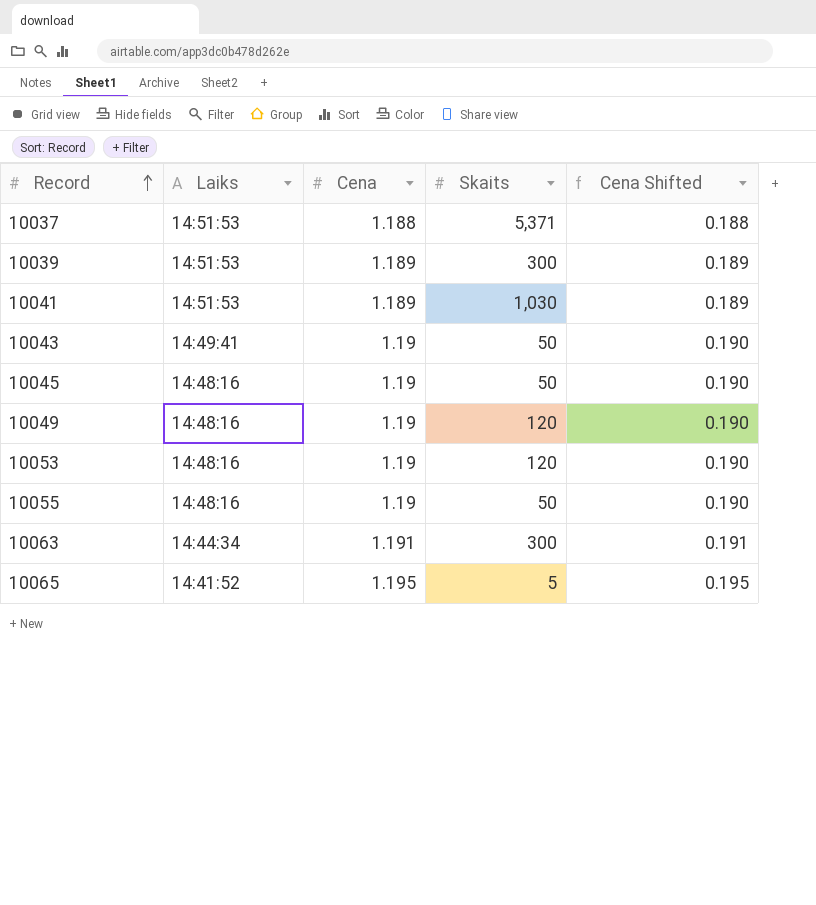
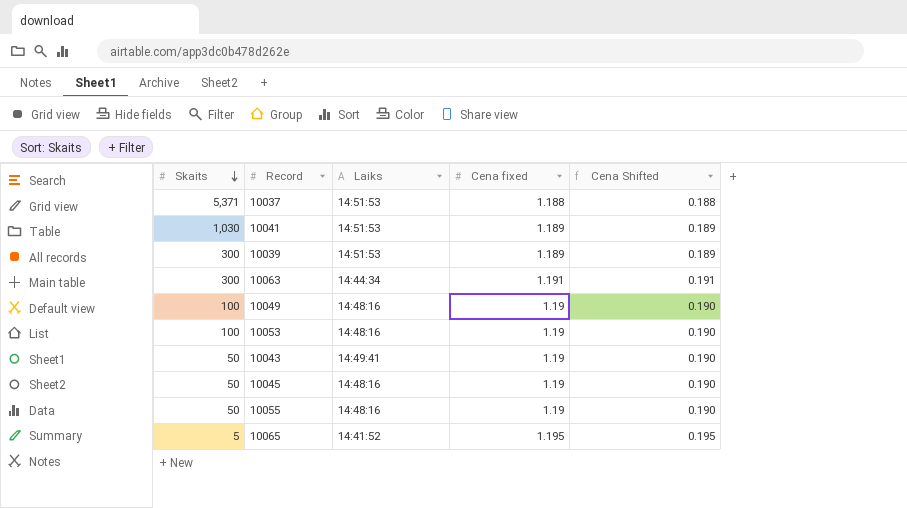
row order: Record ascending -> Skaits descending
column Skaits | position: 4 -> 1
column name: Cena -> Cena fixed
10049 | Skaits: 120 -> 100
10053 | Skaits: 120 -> 100

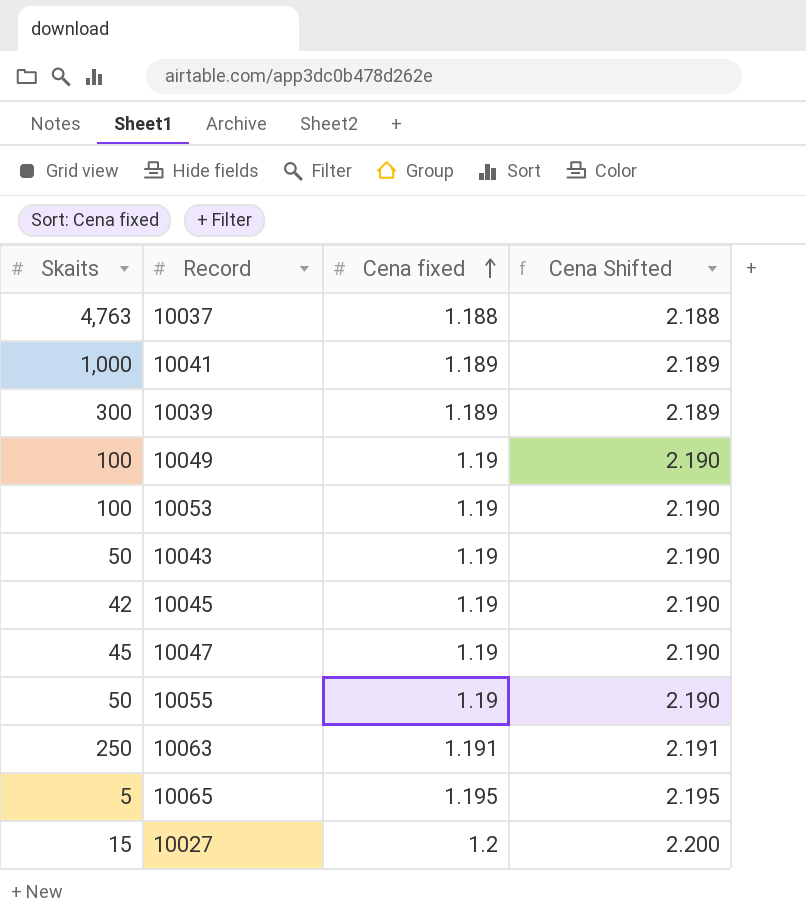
row order: Skaits descending -> Cena fixed ascending
column Laiks | position: 3 -> none
column Cena Shifted | formula: [Cena fixed] - 1 -> [Cena fixed] + 1
10037 | Skaits: 5,371 -> 4,763
10041 | Skaits: 1,030 -> 1,000
10045 | Skaits: 50 -> 42
row 10047: none -> 45 | 1.19 | 2.190
10063 | Skaits: 300 -> 250
row 10027: none -> 15 | 1.2 | 2.200

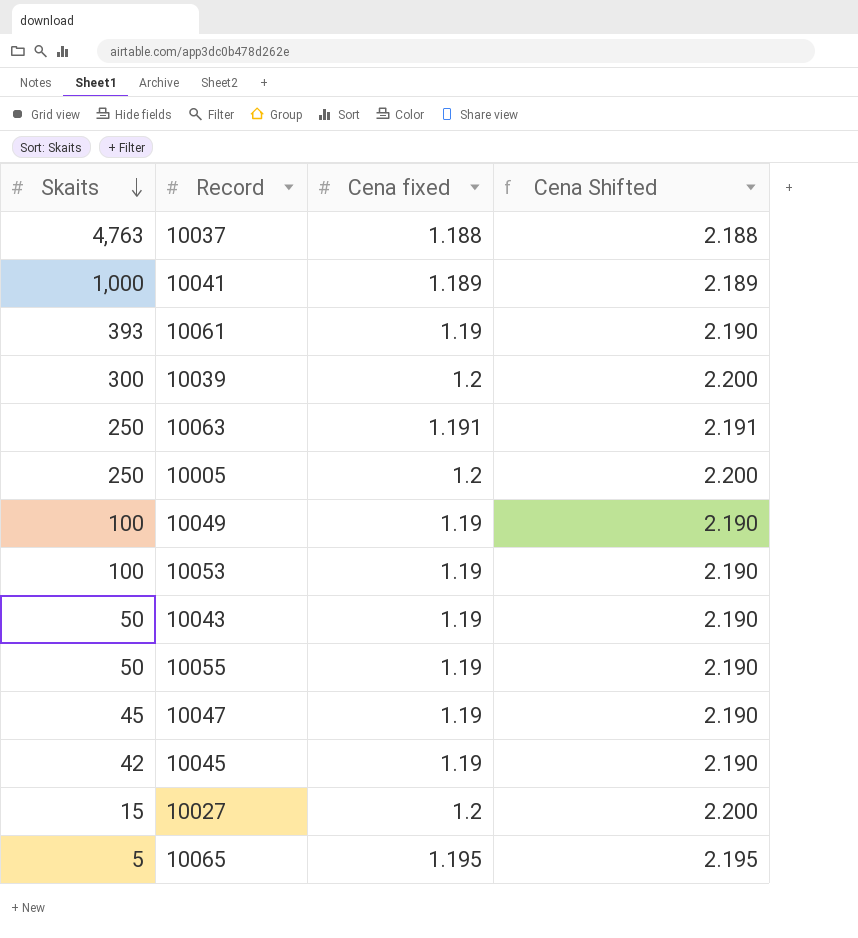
row order: Cena fixed ascending -> Skaits descending
row 10061: none -> 393 | 1.19 | 2.190
10039 | Cena fixed: 1.189 -> 1.2
10039 | Cena Shifted: 2.189 -> 2.200
row 10005: none -> 250 | 1.2 | 2.200

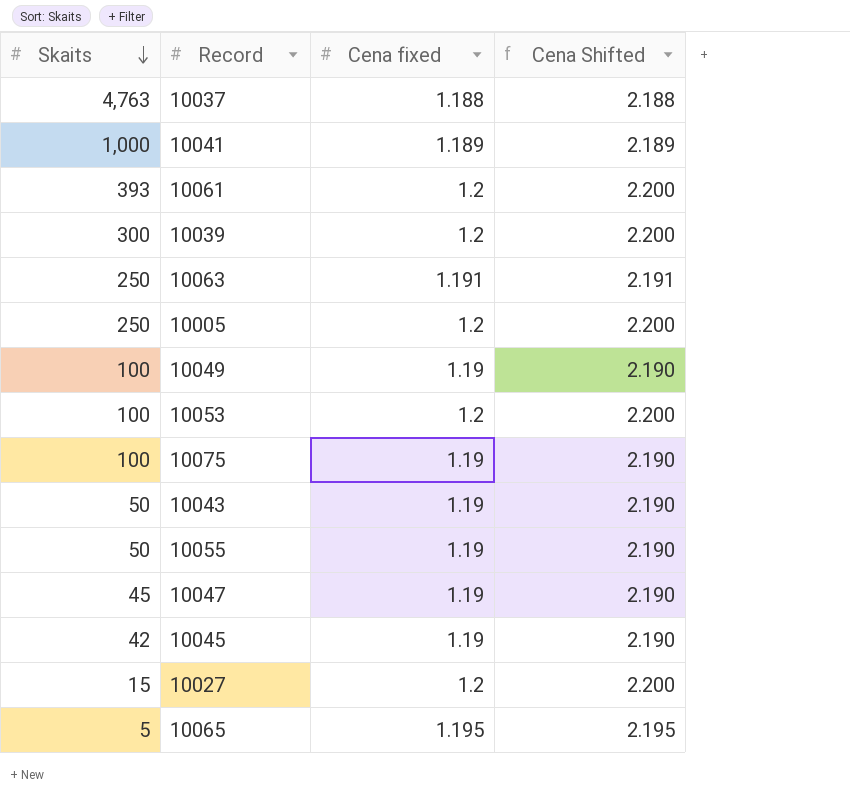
10061 | Cena fixed: 1.19 -> 1.2
10061 | Cena Shifted: 2.190 -> 2.200
10053 | Cena fixed: 1.19 -> 1.2
10053 | Cena Shifted: 2.190 -> 2.200
row 10075: none -> 100 | 1.19 | 2.190

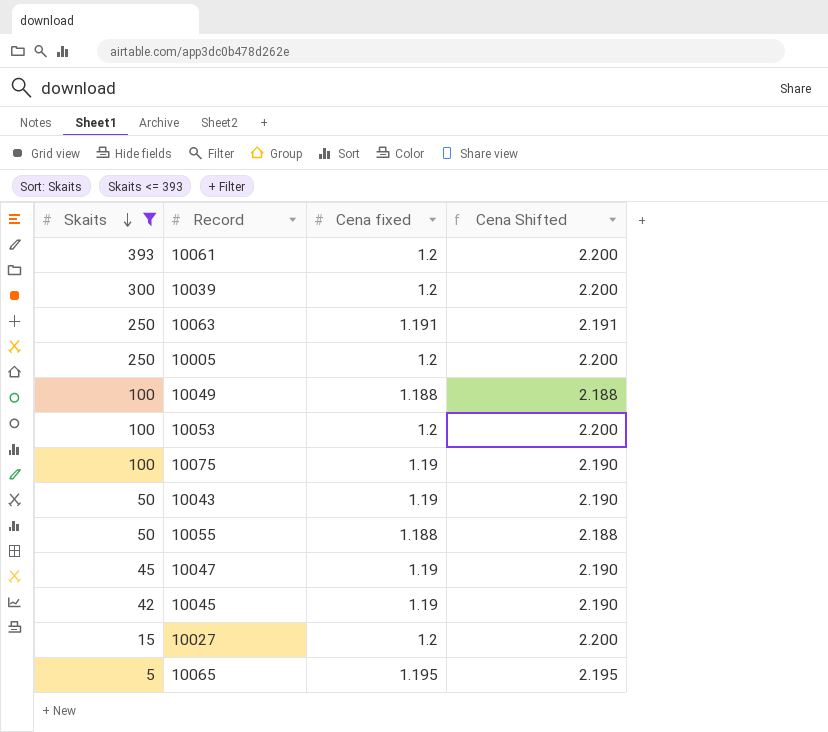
filter: none -> Skaits <= 393
10049 | Cena fixed: 1.19 -> 1.188
10049 | Cena Shifted: 2.190 -> 2.188
10055 | Cena fixed: 1.19 -> 1.188
10055 | Cena Shifted: 2.190 -> 2.188

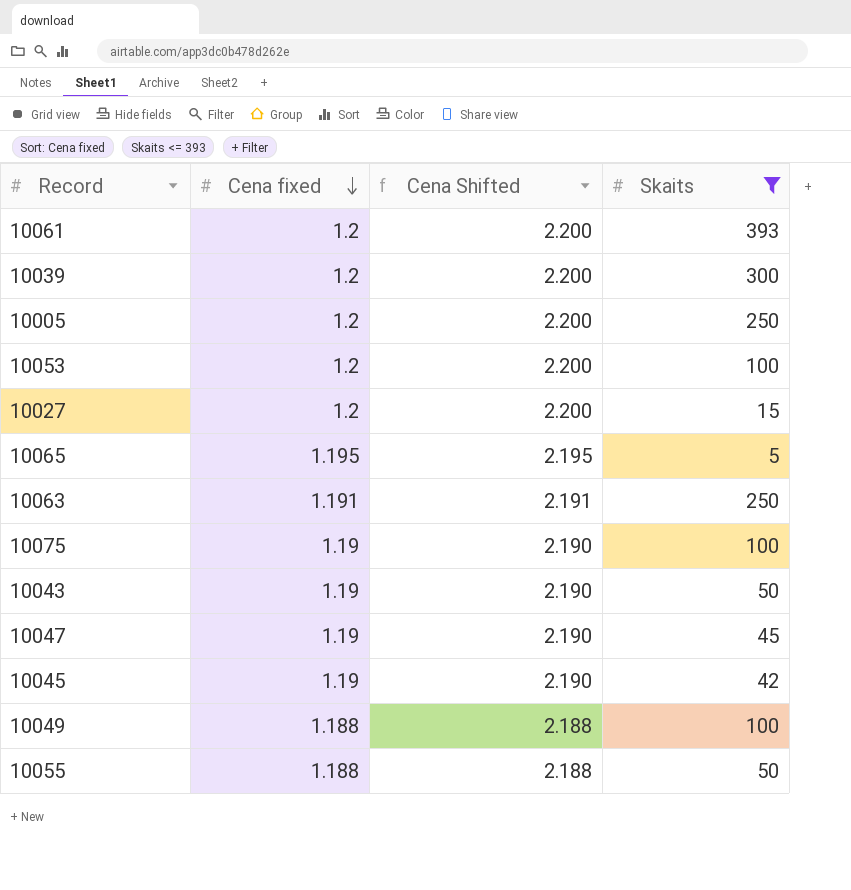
row order: Skaits descending -> Cena fixed descending
column Skaits | position: 1 -> 4

